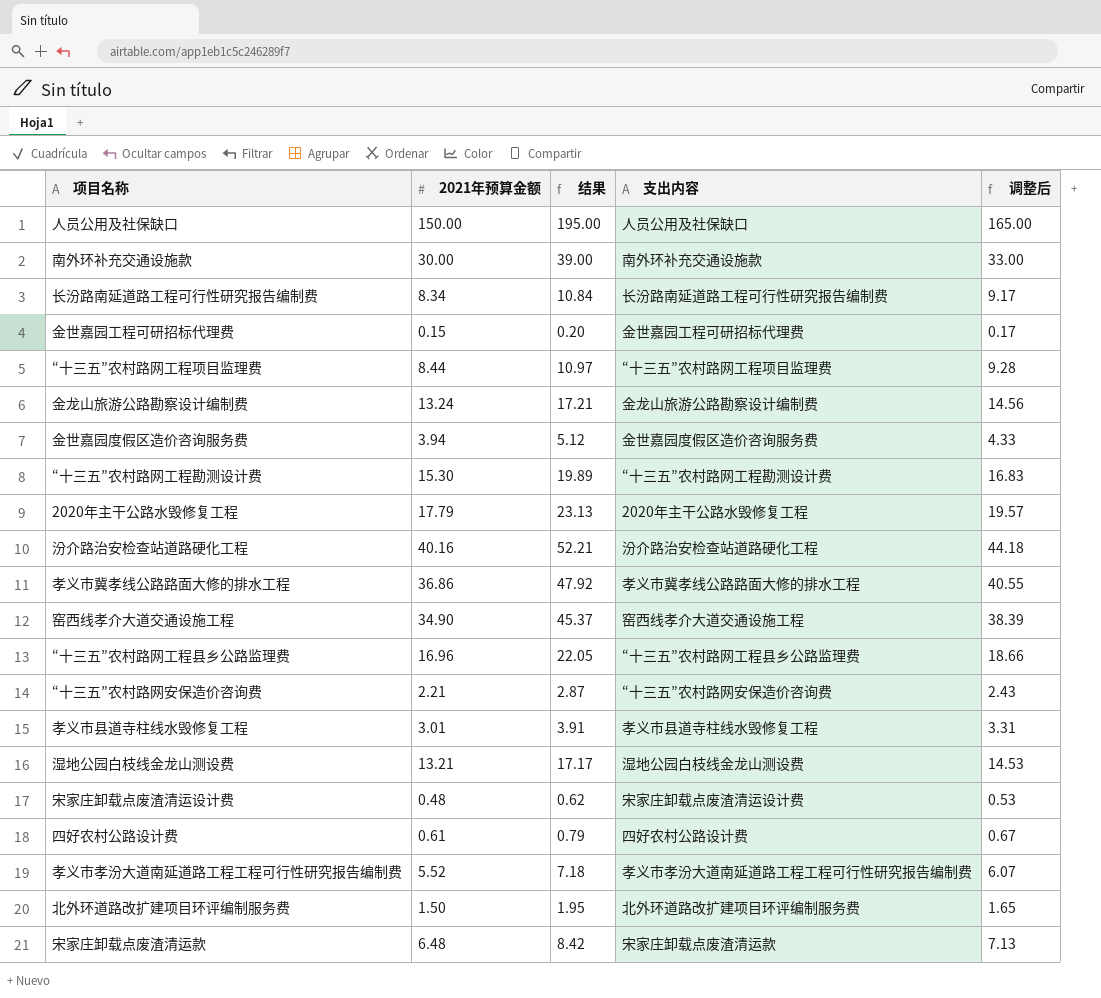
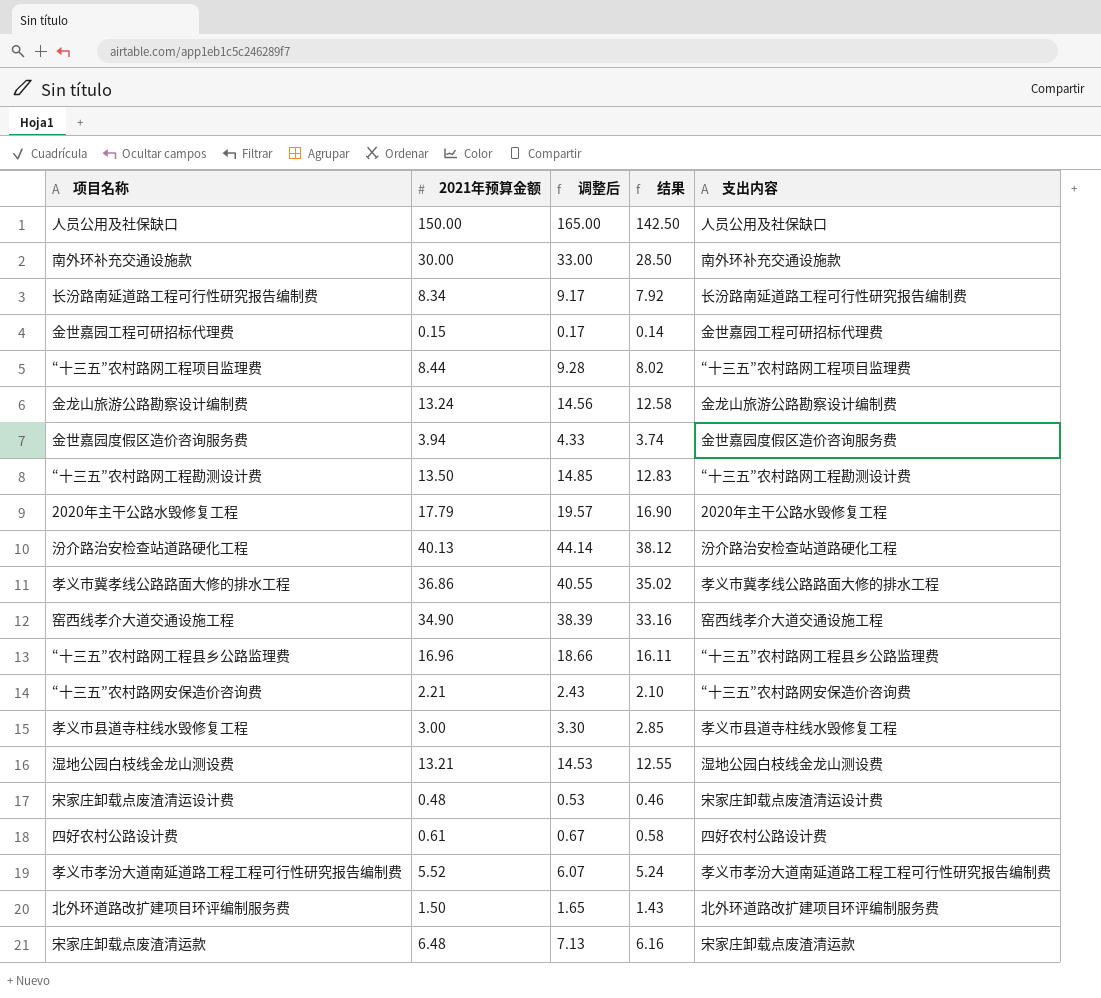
column 调整后 | position: 5 -> 3
column 结果 | formula: [2021年预算金额] * 1.3 -> [2021年预算金额] * 0.95
“十三五”农村路网工程勘测设计费 | 2021年预算金额: 15.30 -> 13.50
“十三五”农村路网工程勘测设计费 | 调整后: 16.83 -> 14.85
汾介路治安检查站道路硬化工程 | 2021年预算金额: 40.16 -> 40.13
汾介路治安检查站道路硬化工程 | 调整后: 44.18 -> 44.14
孝义市县道寺柱线水毁修复工程 | 2021年预算金额: 3.01 -> 3.00
孝义市县道寺柱线水毁修复工程 | 调整后: 3.31 -> 3.30

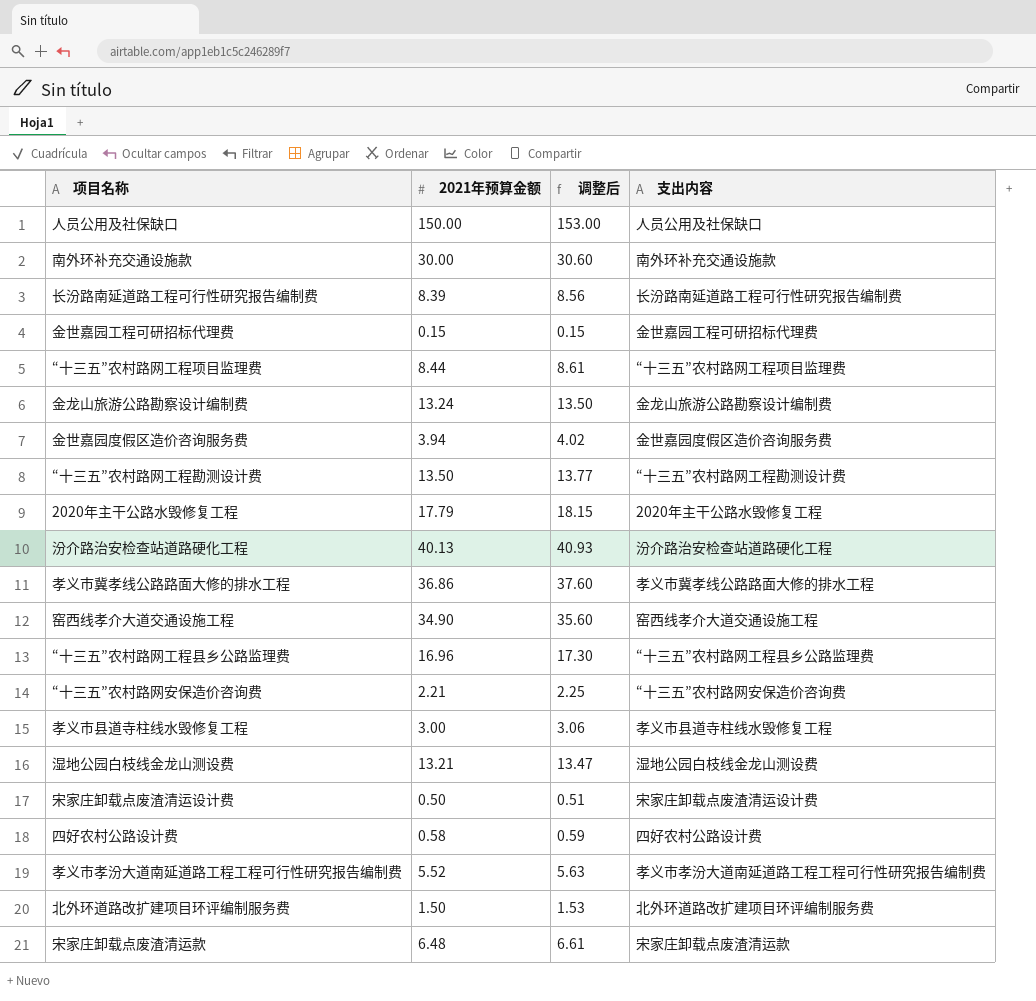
column 结果 | formula: [2021年预算金额] * 0.95 -> none
column 调整后 | formula: [2021年预算金额] * 1.1 -> [2021年预算金额] * 1.02
长汾路南延道路工程可行性研究报告编制费 | 2021年预算金额: 8.34 -> 8.39
宋家庄卸载点废渣清运设计费 | 2021年预算金额: 0.48 -> 0.50
四好农村公路设计费 | 2021年预算金额: 0.61 -> 0.58

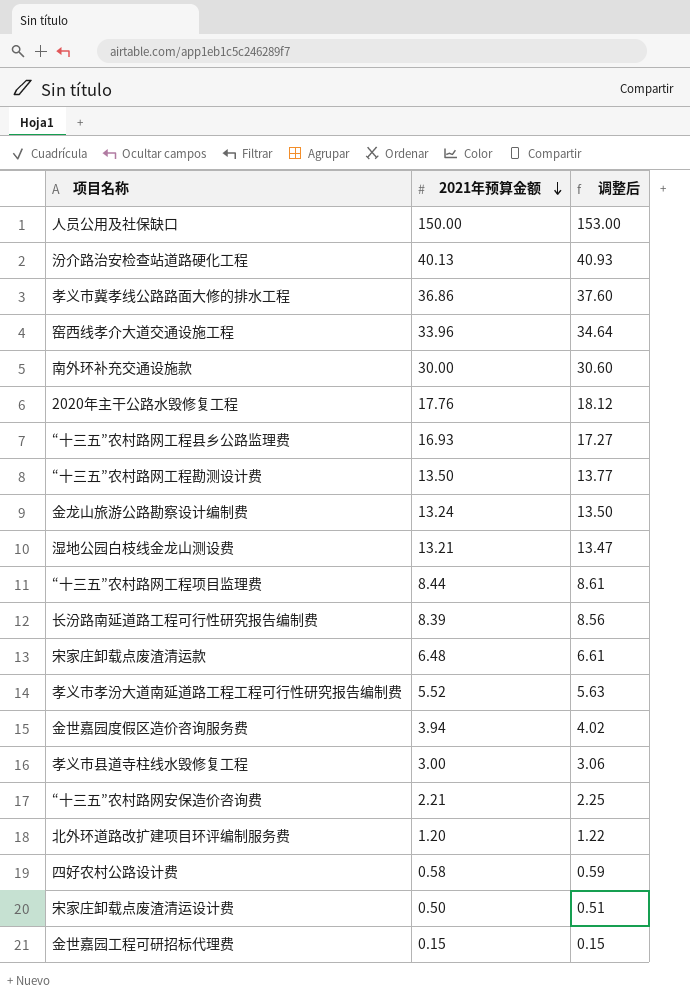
row order: none -> 2021年预算金额 descending
column 支出内容 | position: 4 -> none
窑西线孝介大道交通设施工程 | 2021年预算金额: 34.90 -> 33.96
窑西线孝介大道交通设施工程 | 调整后: 35.60 -> 34.64
2020年主干公路水毁修复工程 | 2021年预算金额: 17.79 -> 17.76
2020年主干公路水毁修复工程 | 调整后: 18.15 -> 18.12
“十三五”农村路网工程县乡公路监理费 | 2021年预算金额: 16.96 -> 16.93
“十三五”农村路网工程县乡公路监理费 | 调整后: 17.30 -> 17.27
北外环道路改扩建项目环评编制服务费 | 2021年预算金额: 1.50 -> 1.20
北外环道路改扩建项目环评编制服务费 | 调整后: 1.53 -> 1.22

